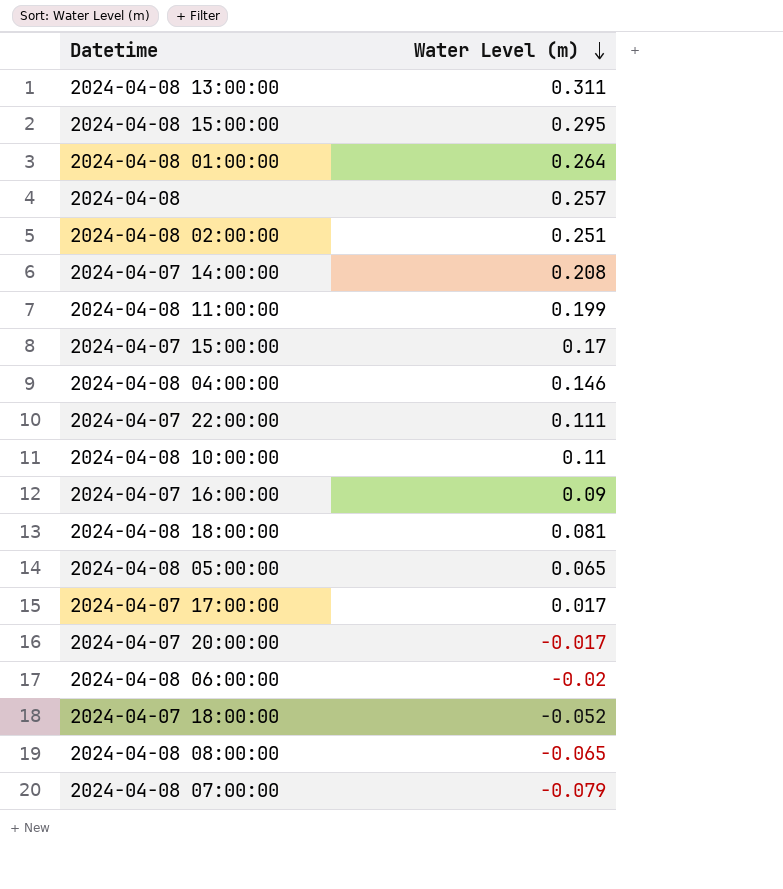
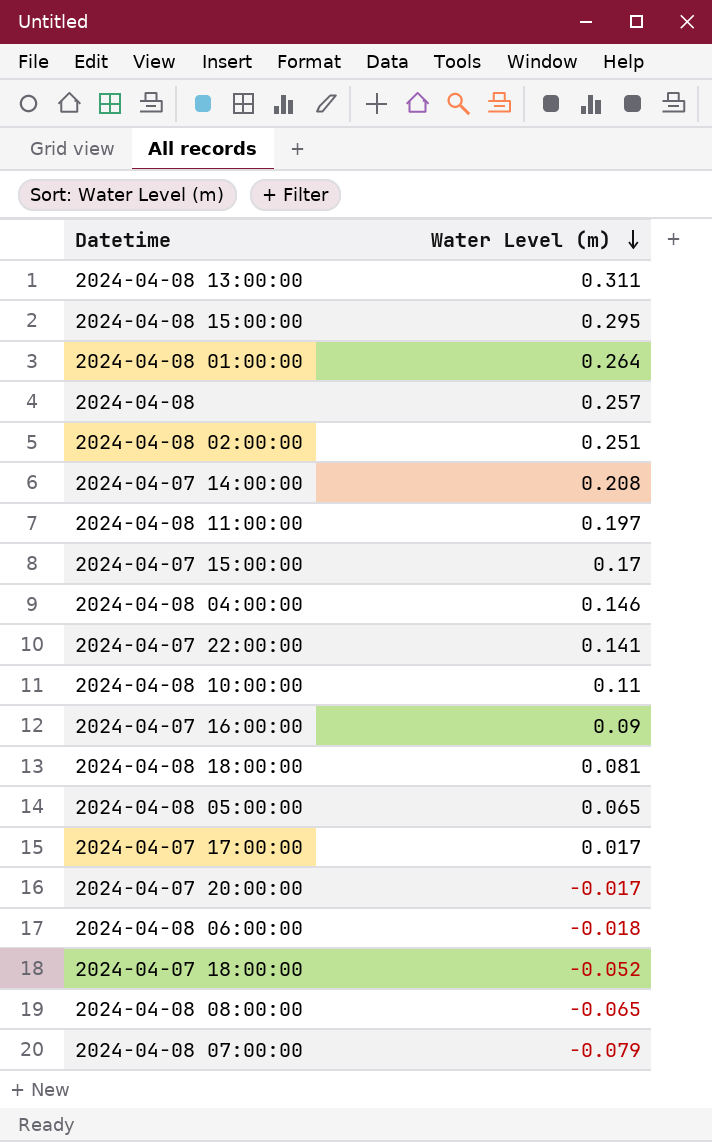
2024-04-08 11:00:00 | Water Level (m): 0.199 -> 0.197
2024-04-07 22:00:00 | Water Level (m): 0.111 -> 0.141
2024-04-08 06:00:00 | Water Level (m): -0.02 -> -0.018

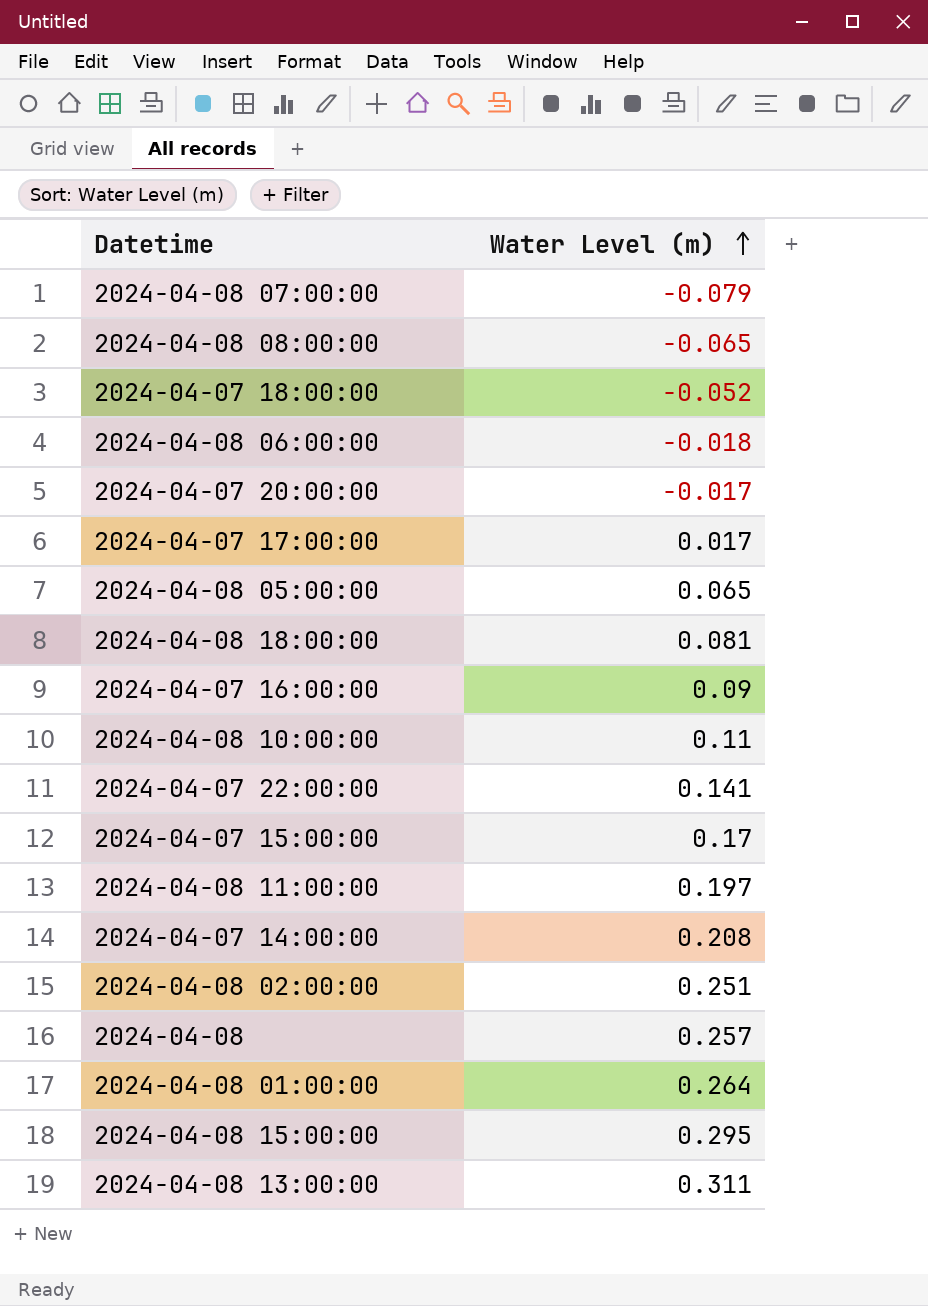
row order: Water Level (m) descending -> Water Level (m) ascending
row 2024-04-08 04:00:00: 0.146 -> none

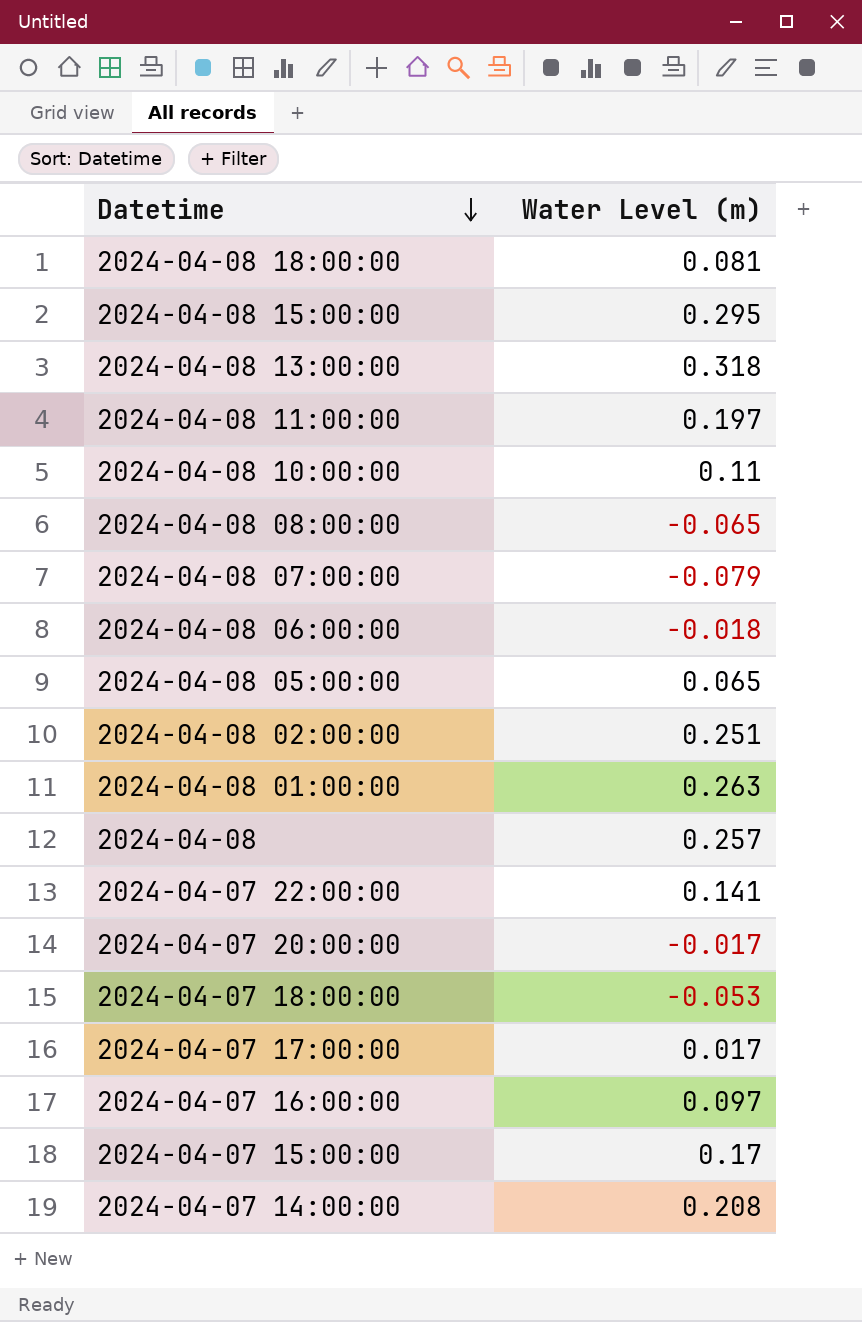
row order: Water Level (m) ascending -> Datetime descending
2024-04-08 13:00:00 | Water Level (m): 0.311 -> 0.318
2024-04-08 01:00:00 | Water Level (m): 0.264 -> 0.263
2024-04-07 18:00:00 | Water Level (m): -0.052 -> -0.053
2024-04-07 16:00:00 | Water Level (m): 0.09 -> 0.097

